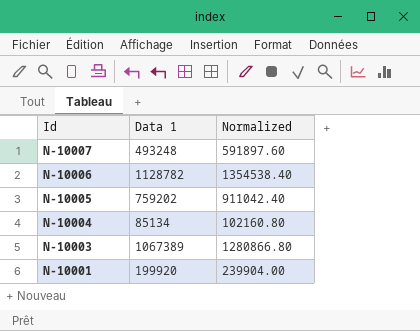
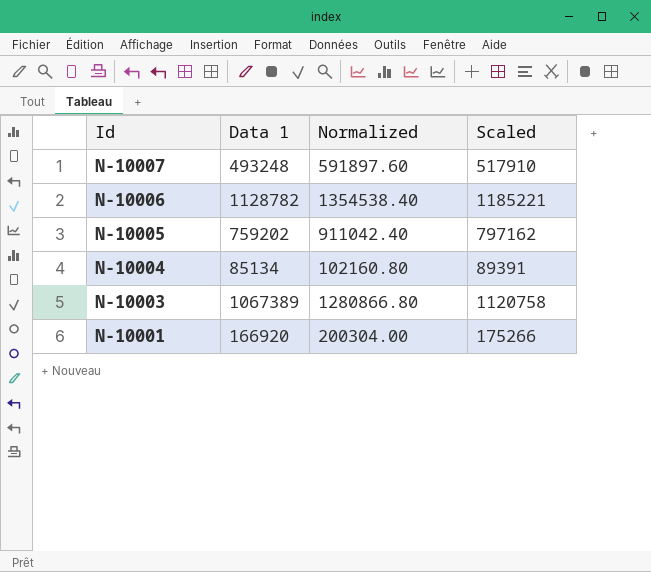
column Scaled | formula: none -> [Data 1] * 1.05
N-10001 | Data 1: 199920 -> 166920
N-10001 | Normalized: 239904.00 -> 200304.00

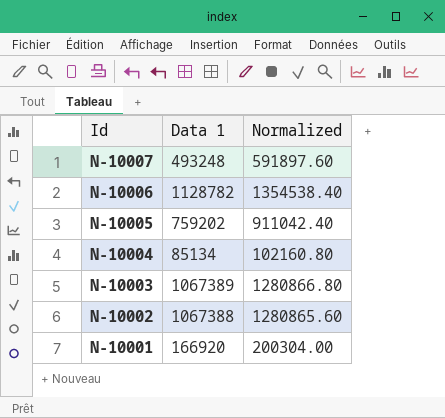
column Scaled | formula: [Data 1] * 1.05 -> none
row N-10002: none -> 1067388 | 1280865.60

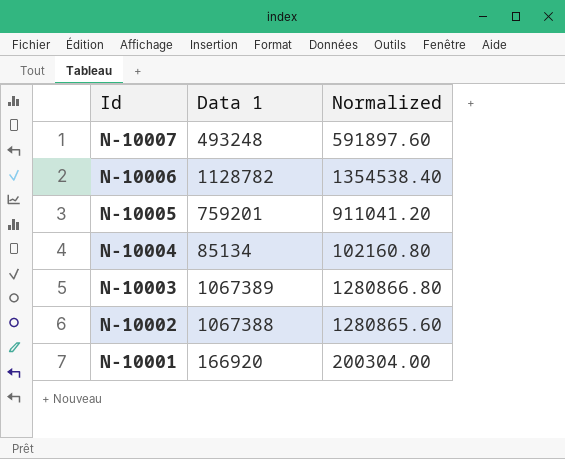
N-10005 | Data 1: 759202 -> 759201
N-10005 | Normalized: 911042.40 -> 911041.20

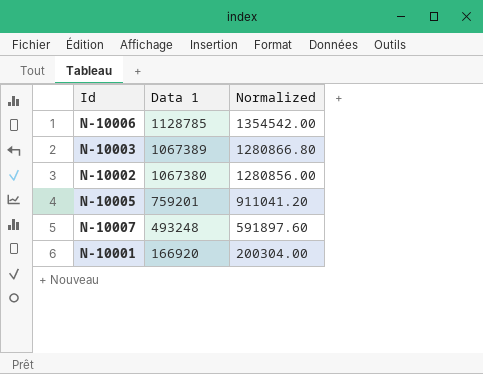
row order: Id descending -> Data 1 descending
row N-10004: 85134 | 102160.80 -> none
N-10006 | Data 1: 1128782 -> 1128785
N-10006 | Normalized: 1354538.40 -> 1354542.00
N-10002 | Data 1: 1067388 -> 1067380
N-10002 | Normalized: 1280865.60 -> 1280856.00

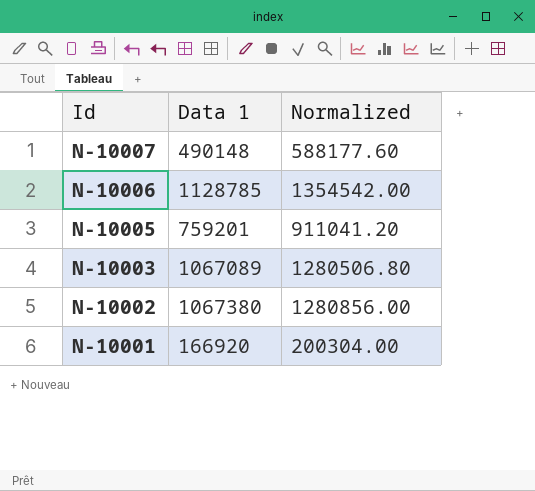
row order: Data 1 descending -> Id descending
N-10007 | Data 1: 493248 -> 490148
N-10007 | Normalized: 591897.60 -> 588177.60
N-10003 | Data 1: 1067389 -> 1067089
N-10003 | Normalized: 1280866.80 -> 1280506.80

